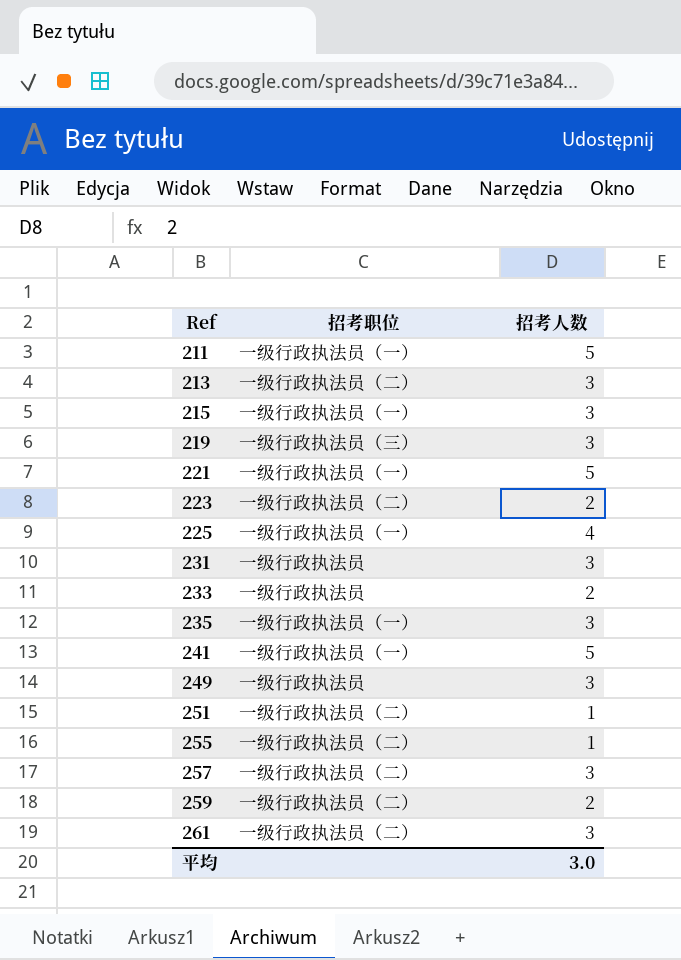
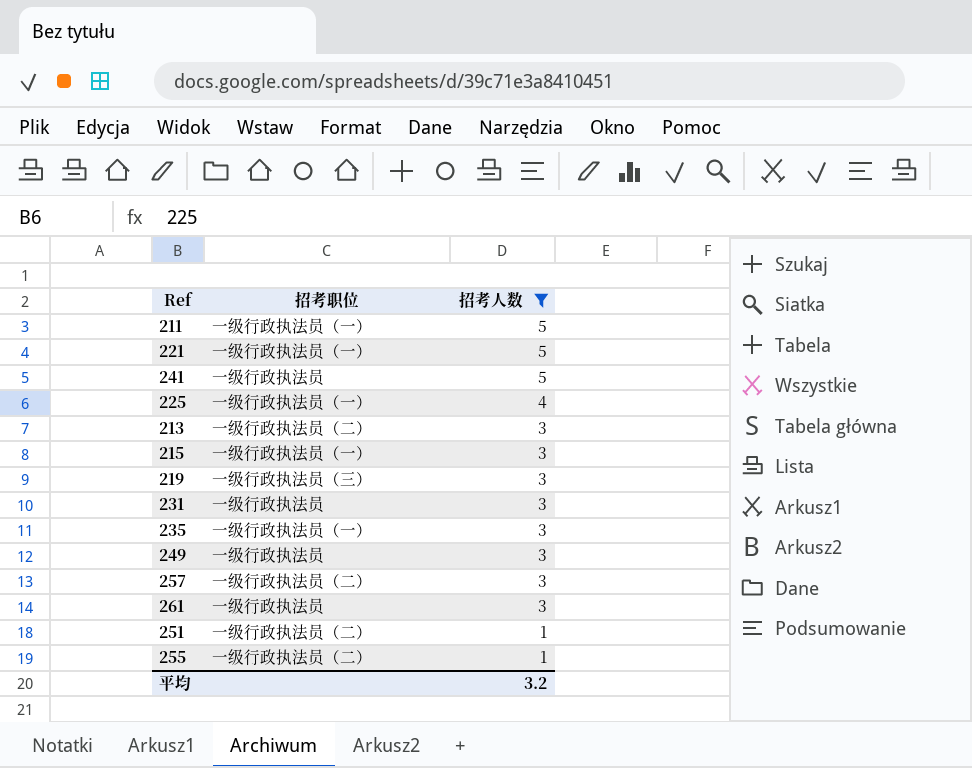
filter: none -> 招考人数 != 2
row order: Ref ascending -> 招考人数 descending
241 | 招考职位: 一级行政执法员（一） -> 一级行政执法员
261 | 招考职位: 一级行政执法员（二） -> 一级行政执法员
平均 | 招考人数: 3.0 -> 3.2

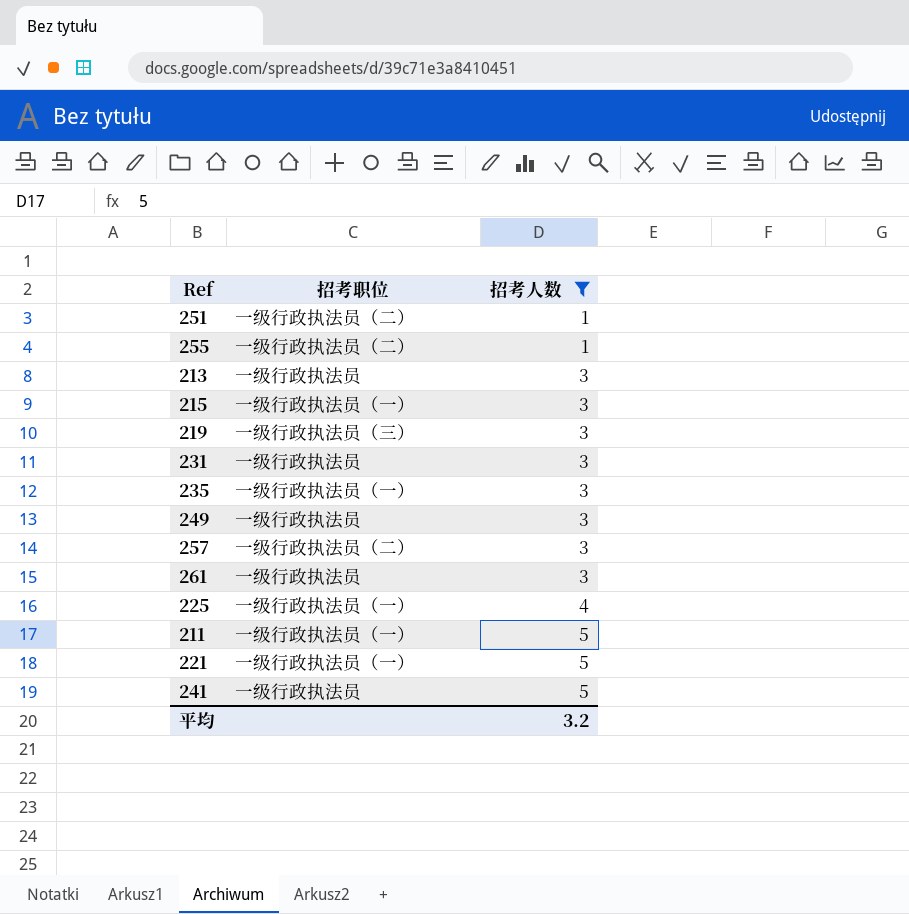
row order: 招考人数 descending -> 招考人数 ascending
213 | 招考职位: 一级行政执法员（二） -> 一级行政执法员

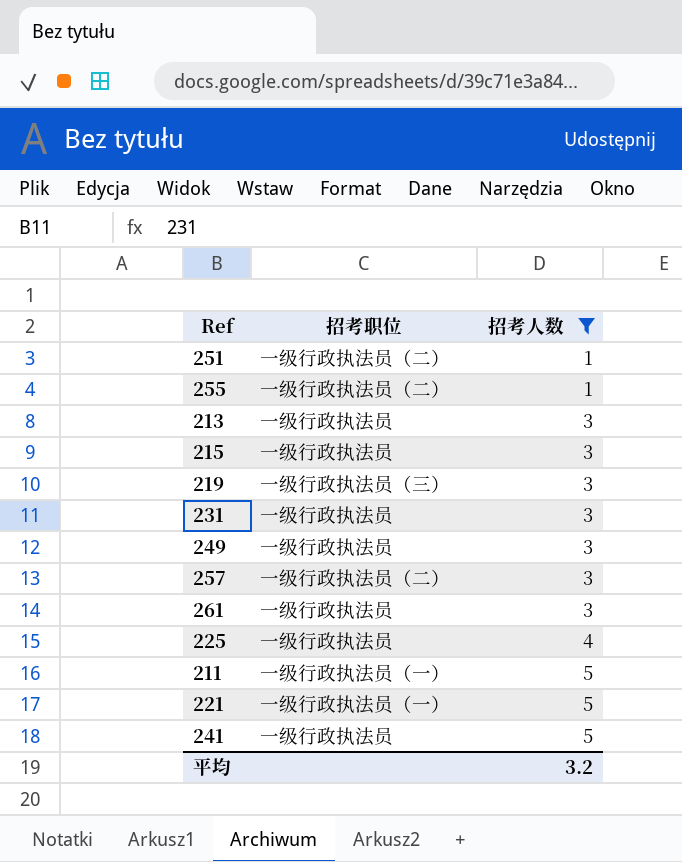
row 235: 一级行政执法员（一） | 3 -> none
215 | 招考职位: 一级行政执法员（一） -> 一级行政执法员
225 | 招考职位: 一级行政执法员（一） -> 一级行政执法员

